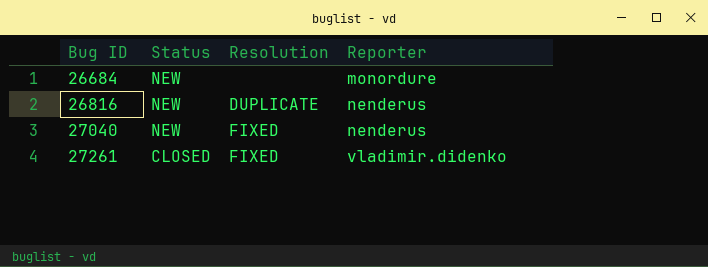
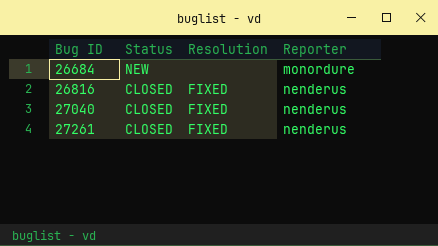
26816 | Status: NEW -> CLOSED
26816 | Resolution: DUPLICATE -> FIXED
27040 | Status: NEW -> CLOSED
27261 | Reporter: vladimir.didenko -> nenderus

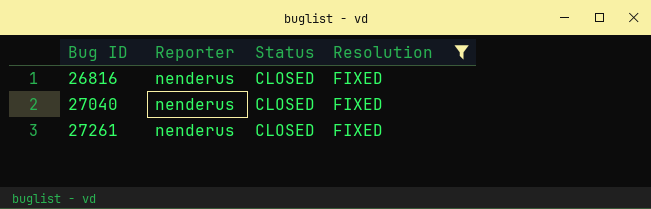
filter: none -> Resolution = FIXED
column Reporter | position: 4 -> 2

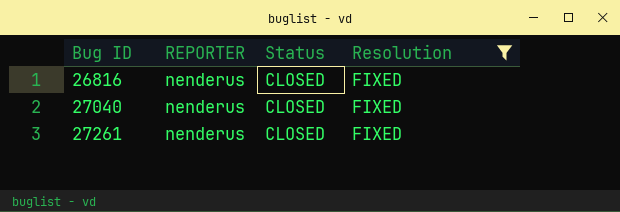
column name: Reporter -> REPORTER

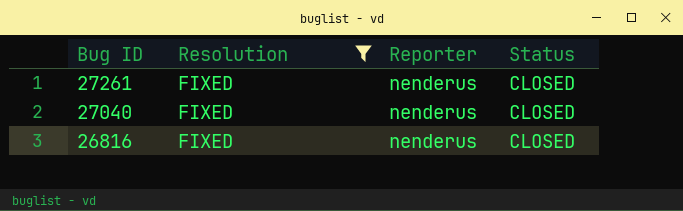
row order: Bug ID ascending -> Bug ID descending
column Resolution | position: 4 -> 2
column name: REPORTER -> Reporter

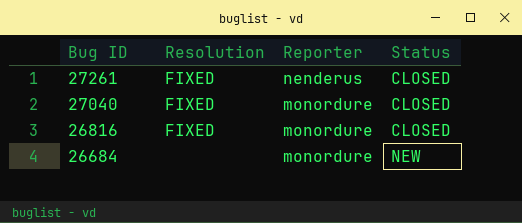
filter: Resolution = FIXED -> none
27040 | Reporter: nenderus -> monordure
26816 | Reporter: nenderus -> monordure

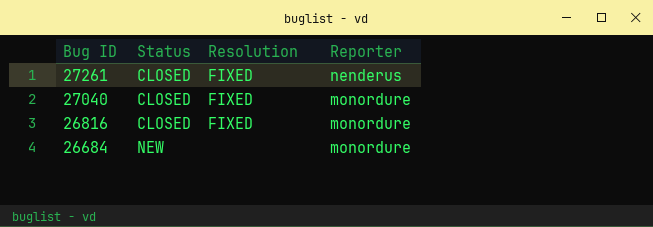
column Status | position: 4 -> 2

